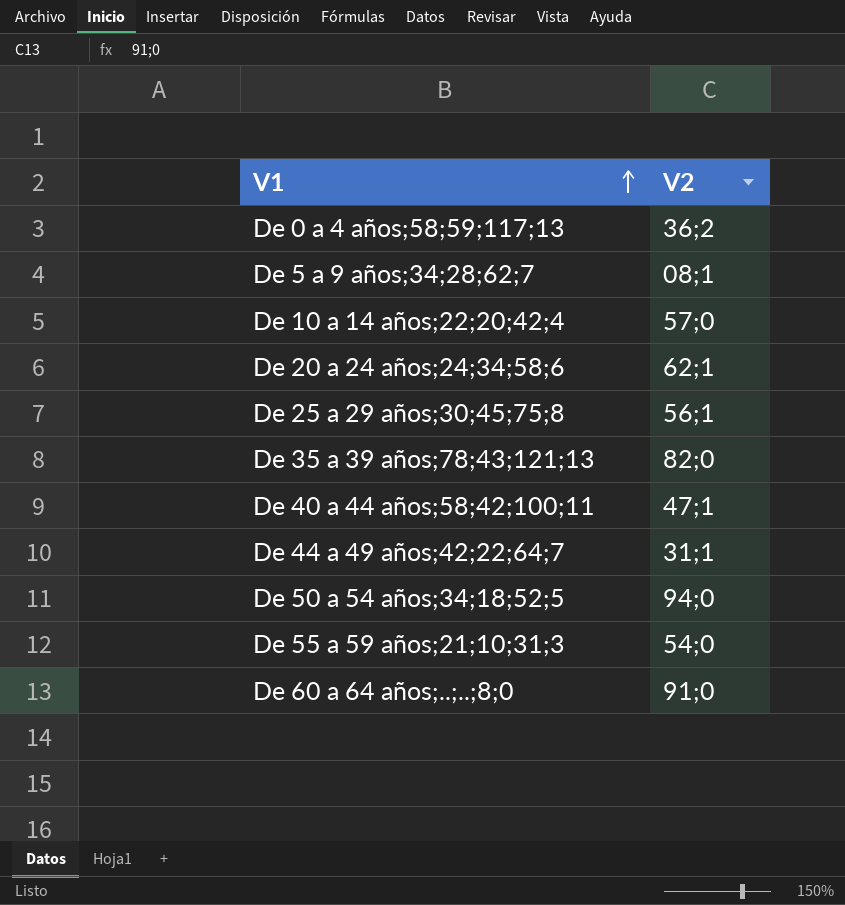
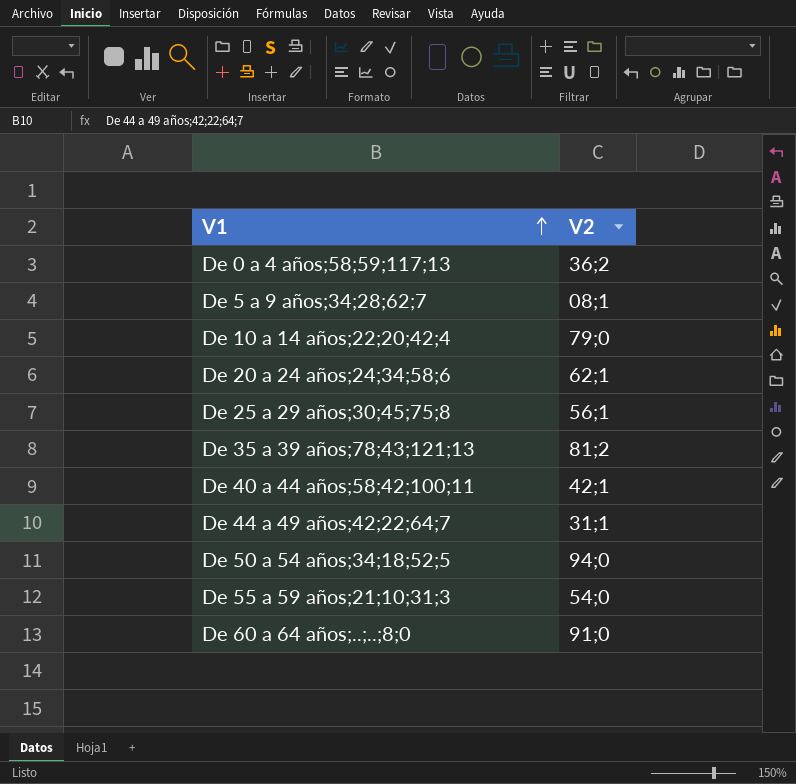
De 10 a 14 años;22;20;42;4 | V2: 57;0 -> 79;0
De 35 a 39 años;78;43;121;13 | V2: 82;0 -> 81;2
De 40 a 44 años;58;42;100;11 | V2: 47;1 -> 42;1

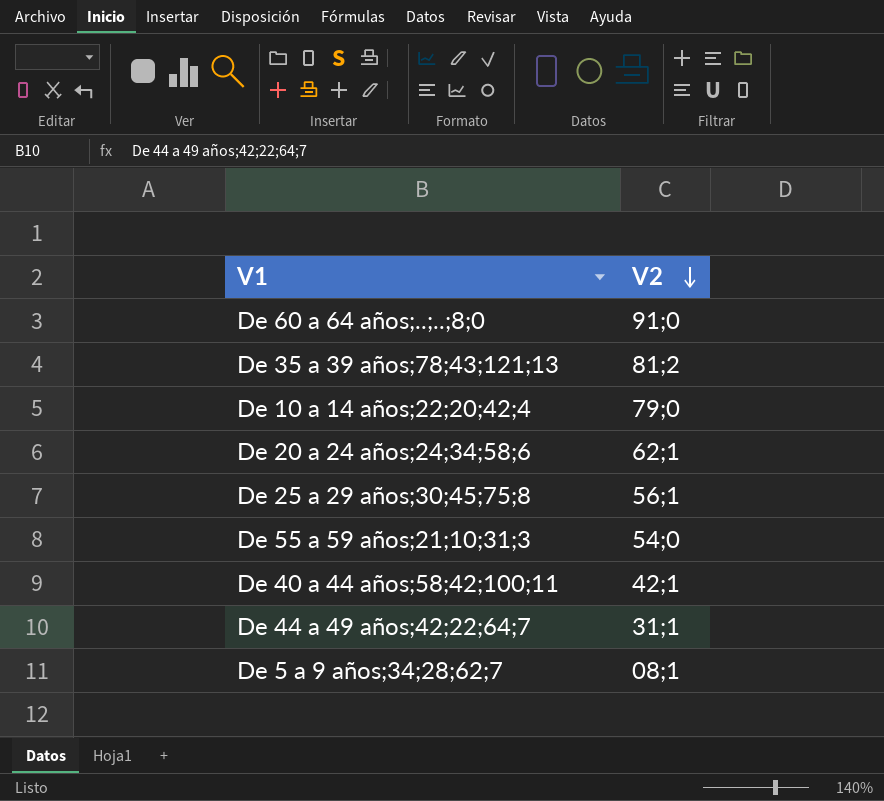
row order: V1 ascending -> V2 descending
row De 0 a 4 años;58;59;117;13: 36;2 -> none
row De 50 a 54 años;34;18;52;5: 94;0 -> none

